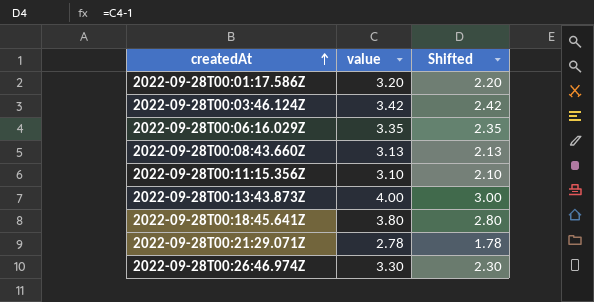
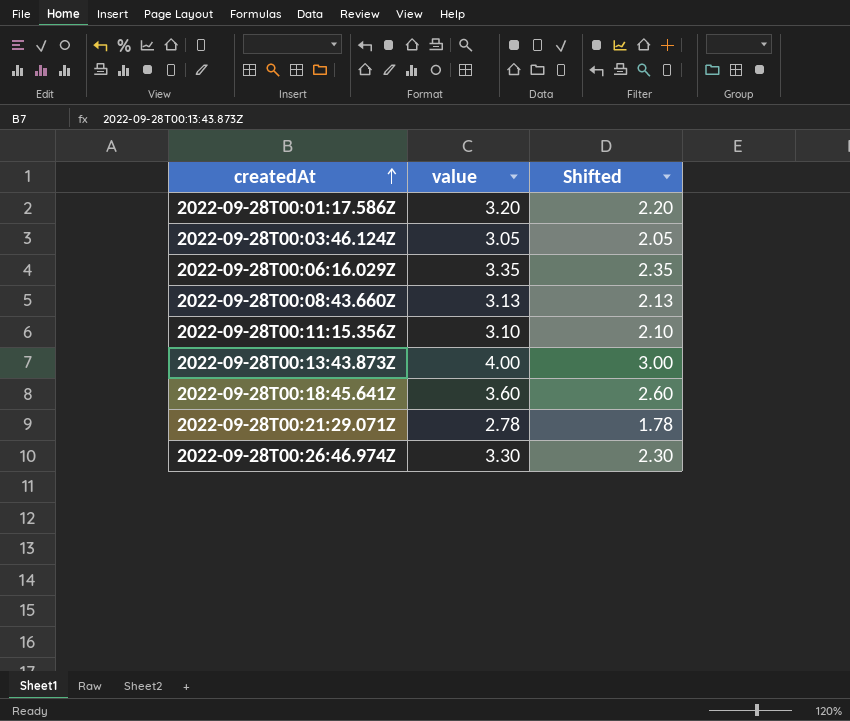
2022-09-28T00:03:46.124Z | value: 3.42 -> 3.05
2022-09-28T00:03:46.124Z | Shifted: 2.42 -> 2.05
2022-09-28T00:18:45.641Z | value: 3.80 -> 3.60
2022-09-28T00:18:45.641Z | Shifted: 2.80 -> 2.60

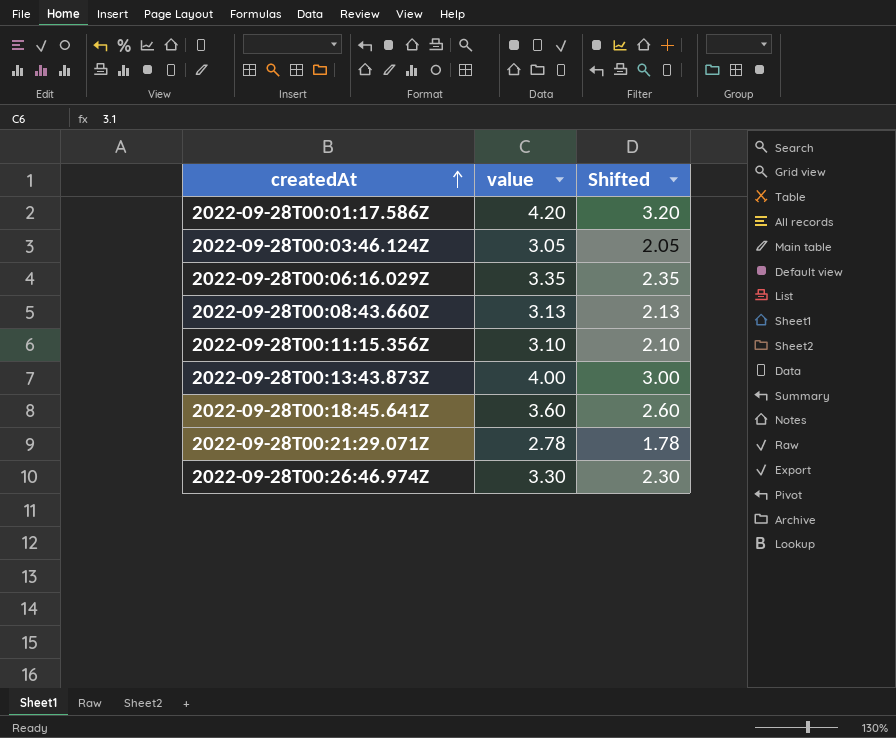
2022-09-28T00:01:17.586Z | value: 3.20 -> 4.20
2022-09-28T00:01:17.586Z | Shifted: 2.20 -> 3.20

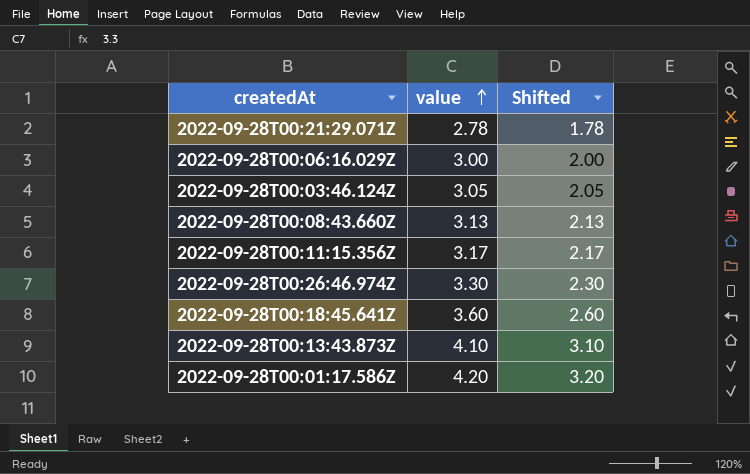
row order: createdAt ascending -> value ascending
2022-09-28T00:06:16.029Z | value: 3.35 -> 3.00
2022-09-28T00:06:16.029Z | Shifted: 2.35 -> 2.00
2022-09-28T00:11:15.356Z | value: 3.10 -> 3.17
2022-09-28T00:11:15.356Z | Shifted: 2.10 -> 2.17
2022-09-28T00:13:43.873Z | value: 4.00 -> 4.10
2022-09-28T00:13:43.873Z | Shifted: 3.00 -> 3.10

